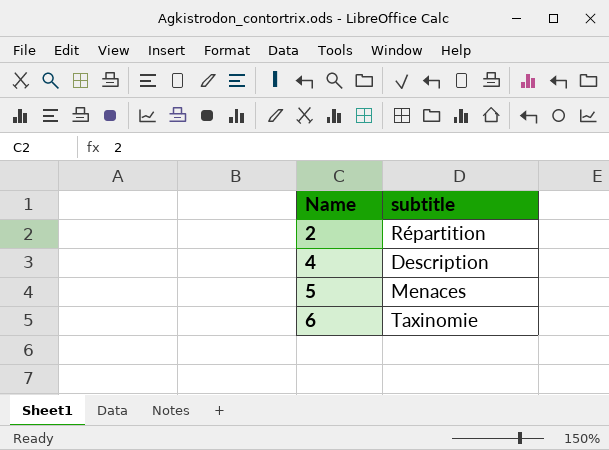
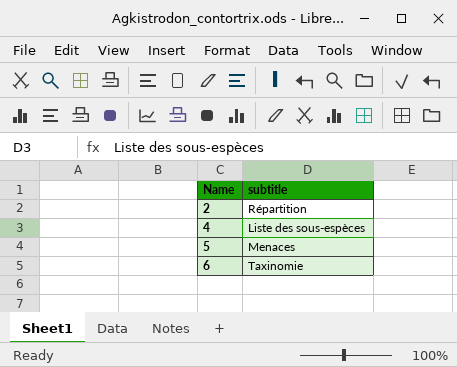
4 | subtitle: Description -> Liste des sous-espèces

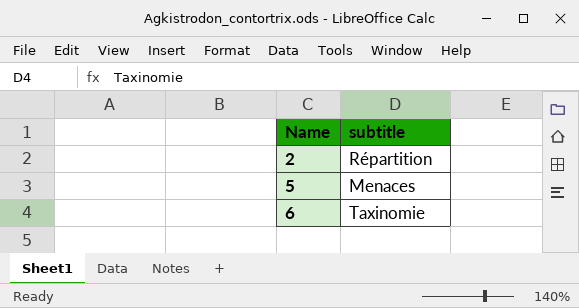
row 4: Liste des sous-espèces -> none

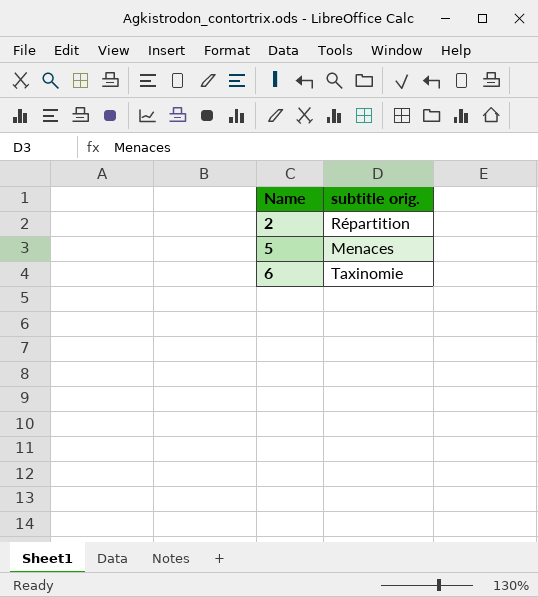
column name: subtitle -> subtitle orig.

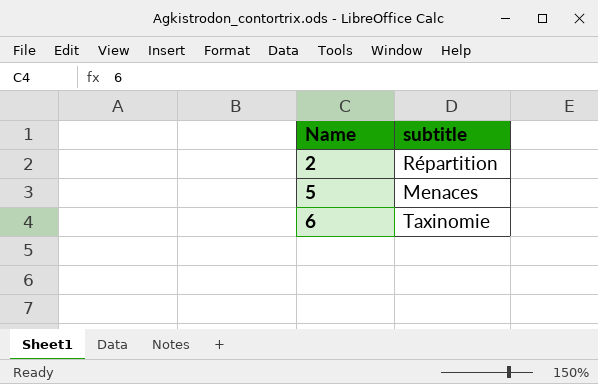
column name: subtitle orig. -> subtitle

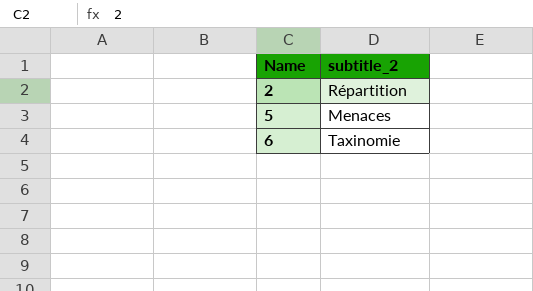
column name: subtitle -> subtitle_2

